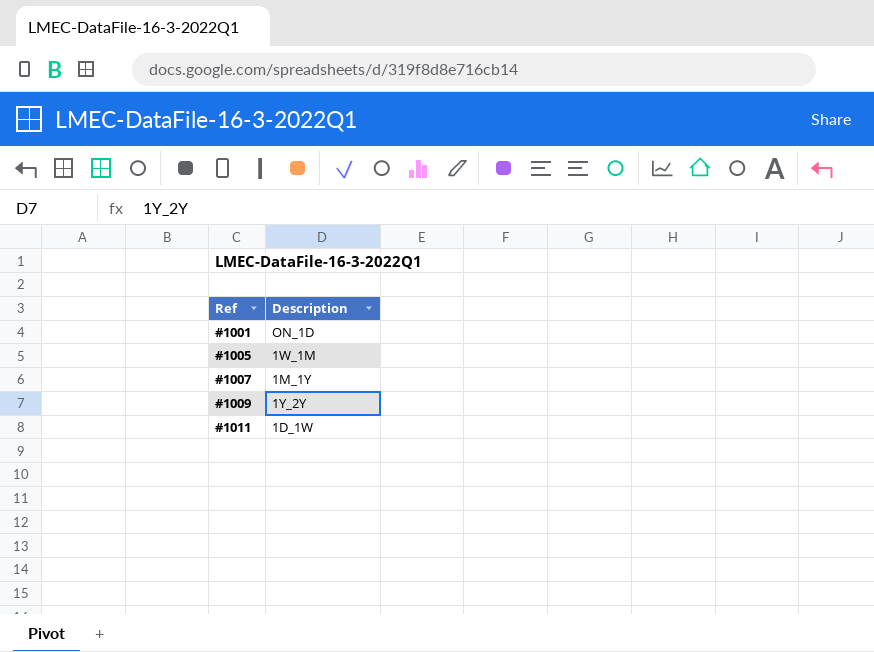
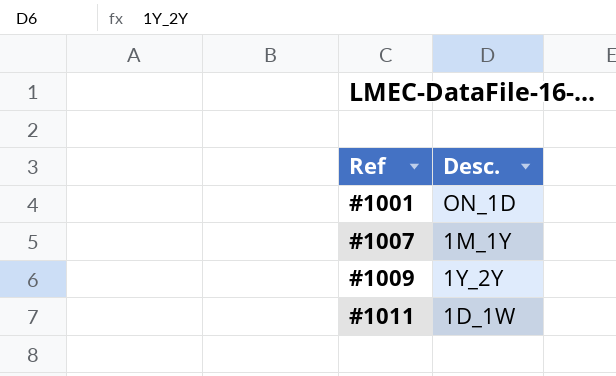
column name: Description -> Desc.
row #1005: 1W_1M -> none

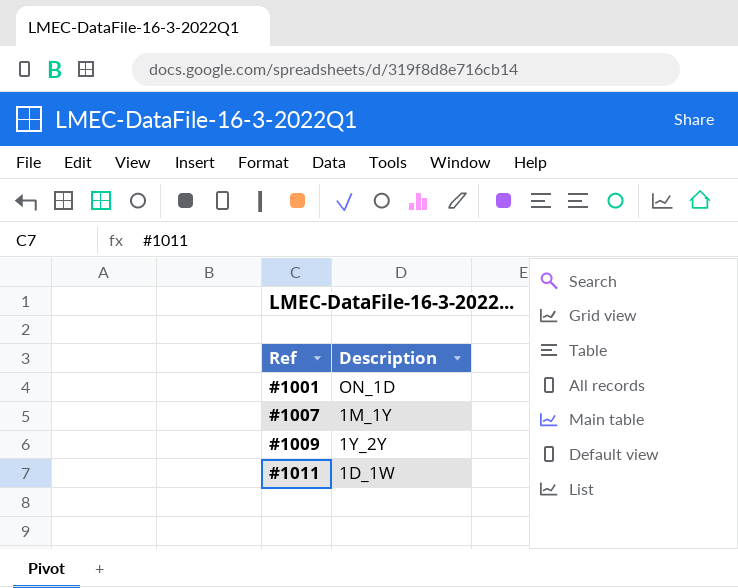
column name: Desc. -> Description

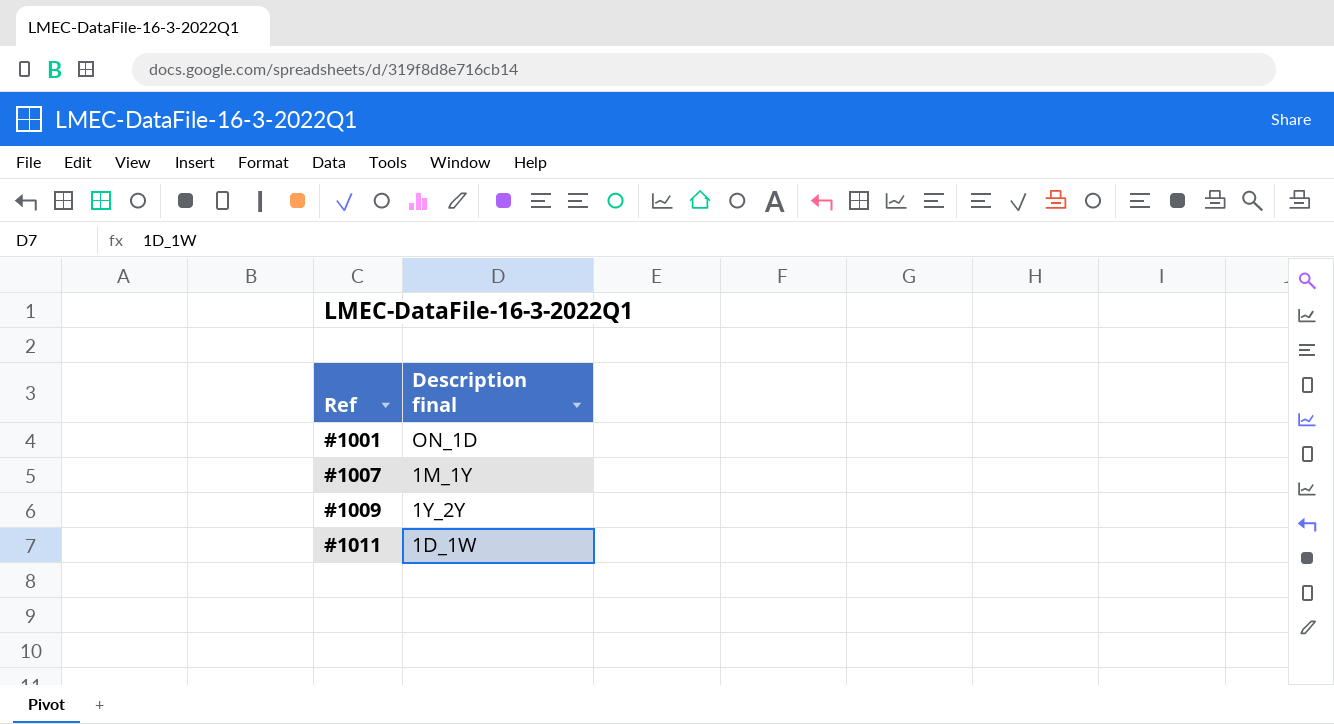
column name: Description -> Description final

